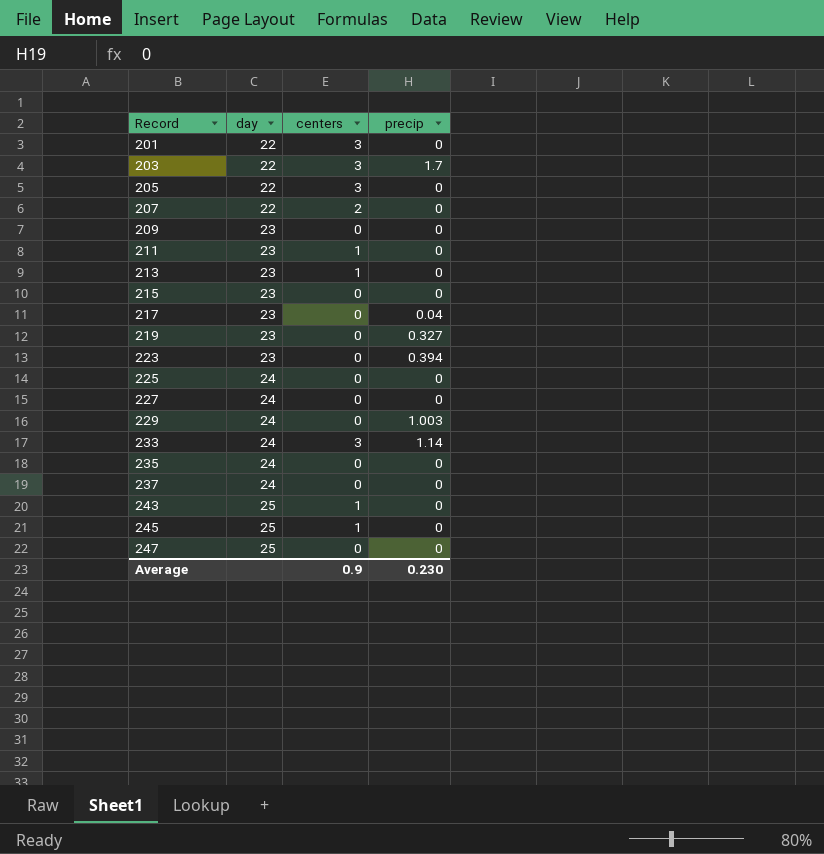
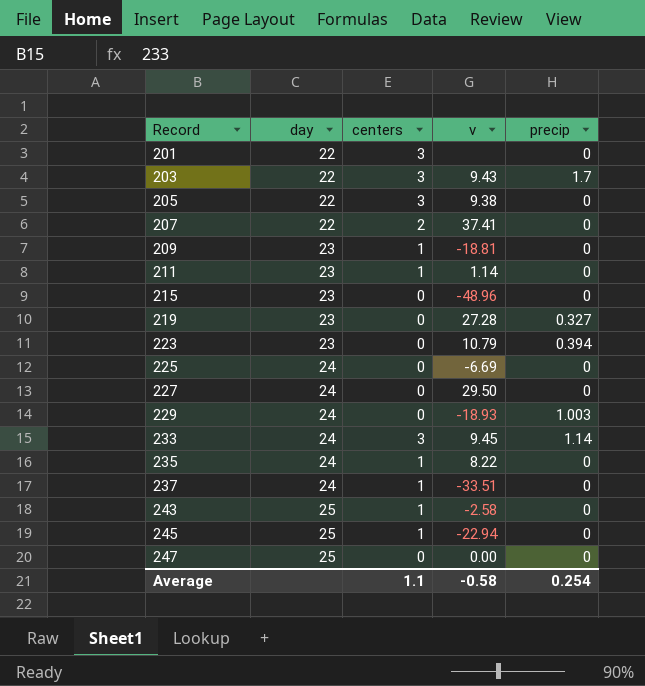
column v | position: none -> 4
row 213: 23 | 1 | 0 -> none
row 217: 23 | 0 | 0.04 -> none
209 | centers: 0 -> 1
235 | centers: 0 -> 1
237 | centers: 0 -> 1
Average | centers: 0.9 -> 1.1
Average | precip: 0.230 -> 0.254

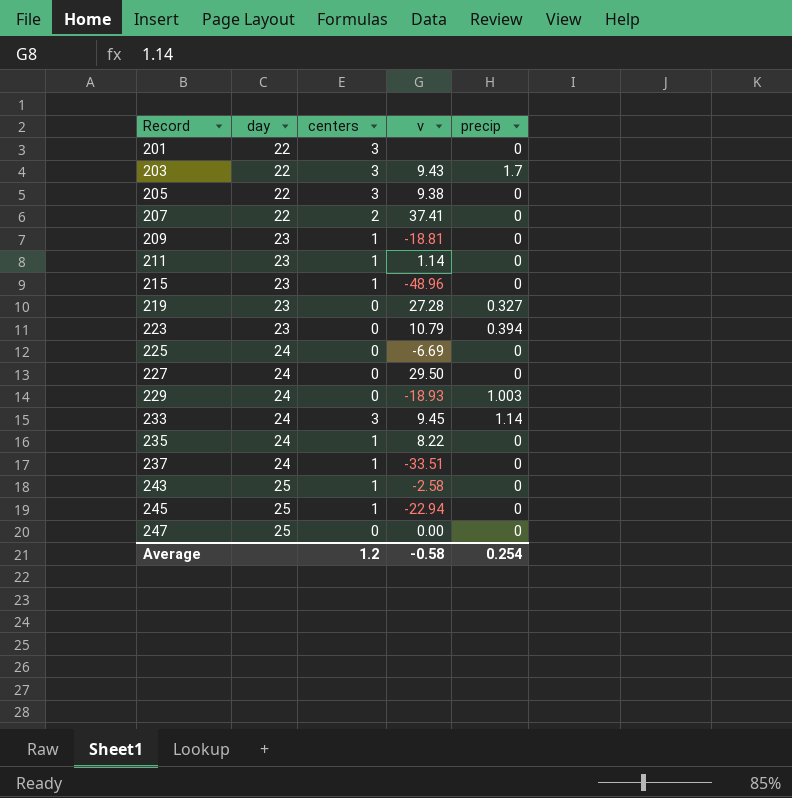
215 | centers: 0 -> 1
Average | centers: 1.1 -> 1.2

